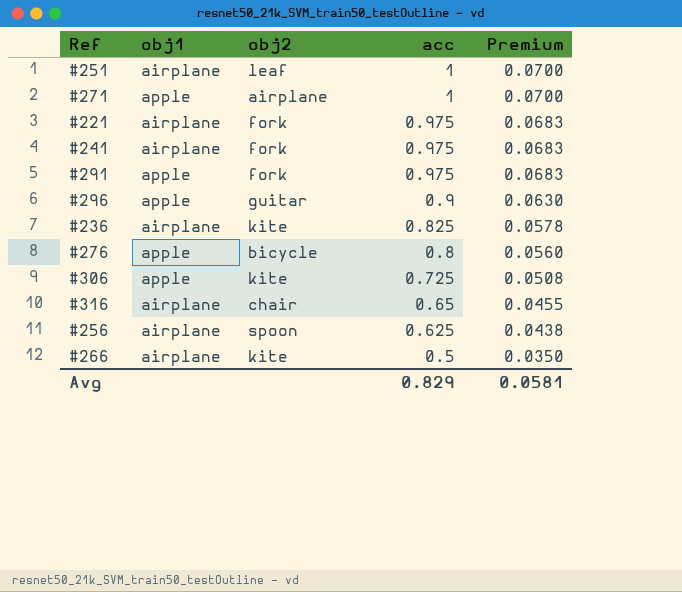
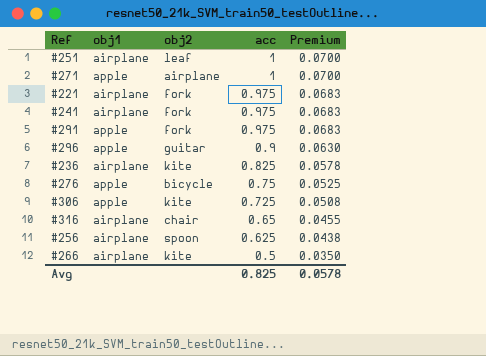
#276 | acc: 0.8 -> 0.75
#276 | Premium: 0.0560 -> 0.0525
Avg | acc: 0.829 -> 0.825
Avg | Premium: 0.0581 -> 0.0578

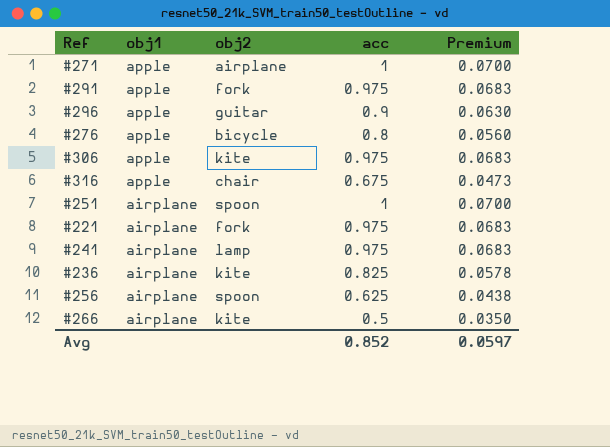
row order: acc descending -> obj1 descending
#276 | acc: 0.75 -> 0.8
#276 | Premium: 0.0525 -> 0.0560
#306 | acc: 0.725 -> 0.975
#306 | Premium: 0.0508 -> 0.0683
#316 | obj1: airplane -> apple
#316 | acc: 0.65 -> 0.675
#316 | Premium: 0.0455 -> 0.0473
#251 | obj2: leaf -> spoon
#241 | obj2: fork -> lamp
Avg | acc: 0.825 -> 0.852
Avg | Premium: 0.0578 -> 0.0597

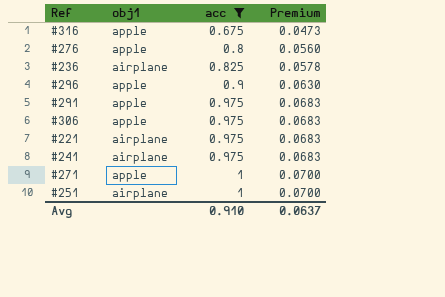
filter: none -> acc >= 0.675
row order: obj1 descending -> acc ascending
column obj2 | position: 3 -> none
Avg | acc: 0.852 -> 0.910
Avg | Premium: 0.0597 -> 0.0637

